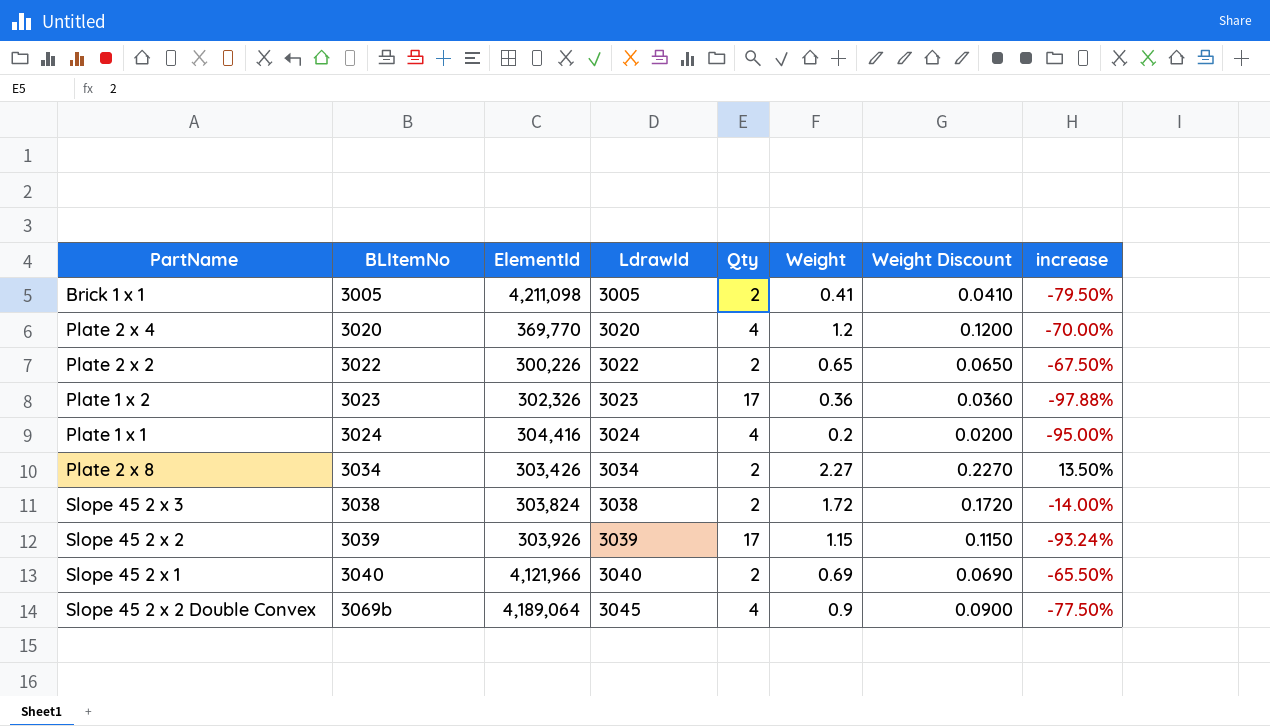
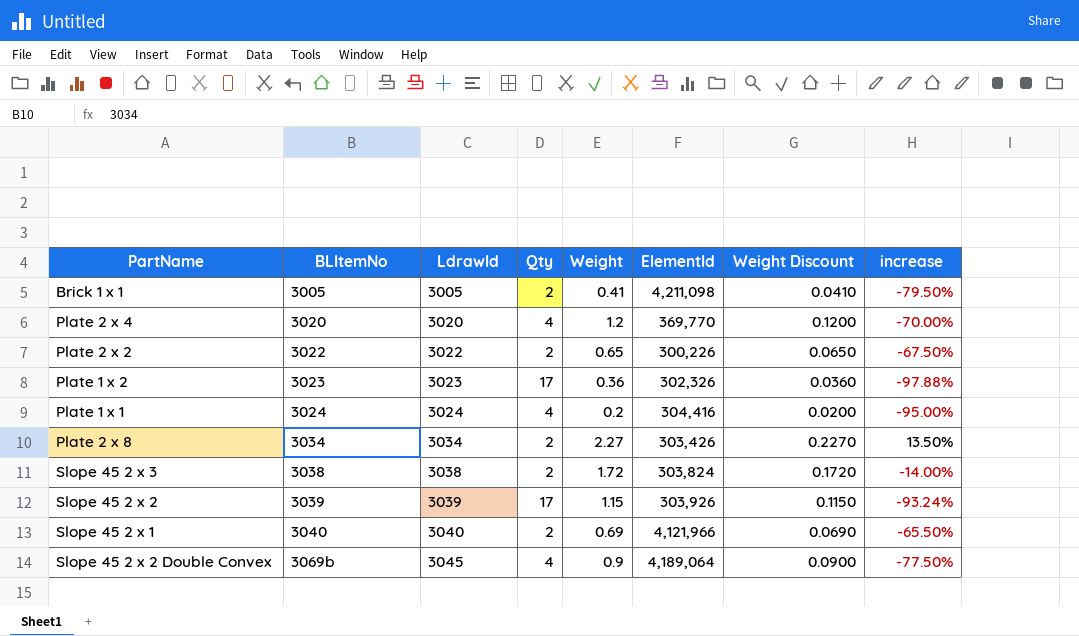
column ElementId | position: 3 -> 6

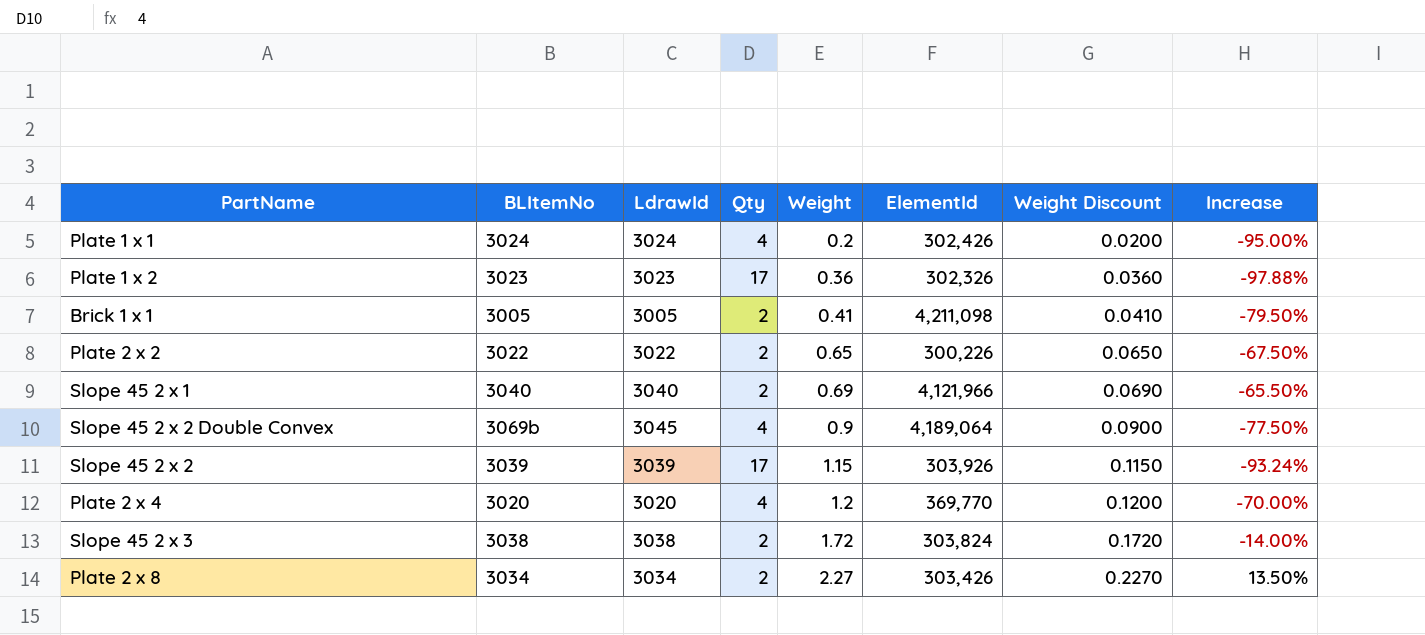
row order: BLItemNo ascending -> Weight ascending
column name: increase -> Increase
Plate 1 x 1 | ElementId: 304,416 -> 302,426

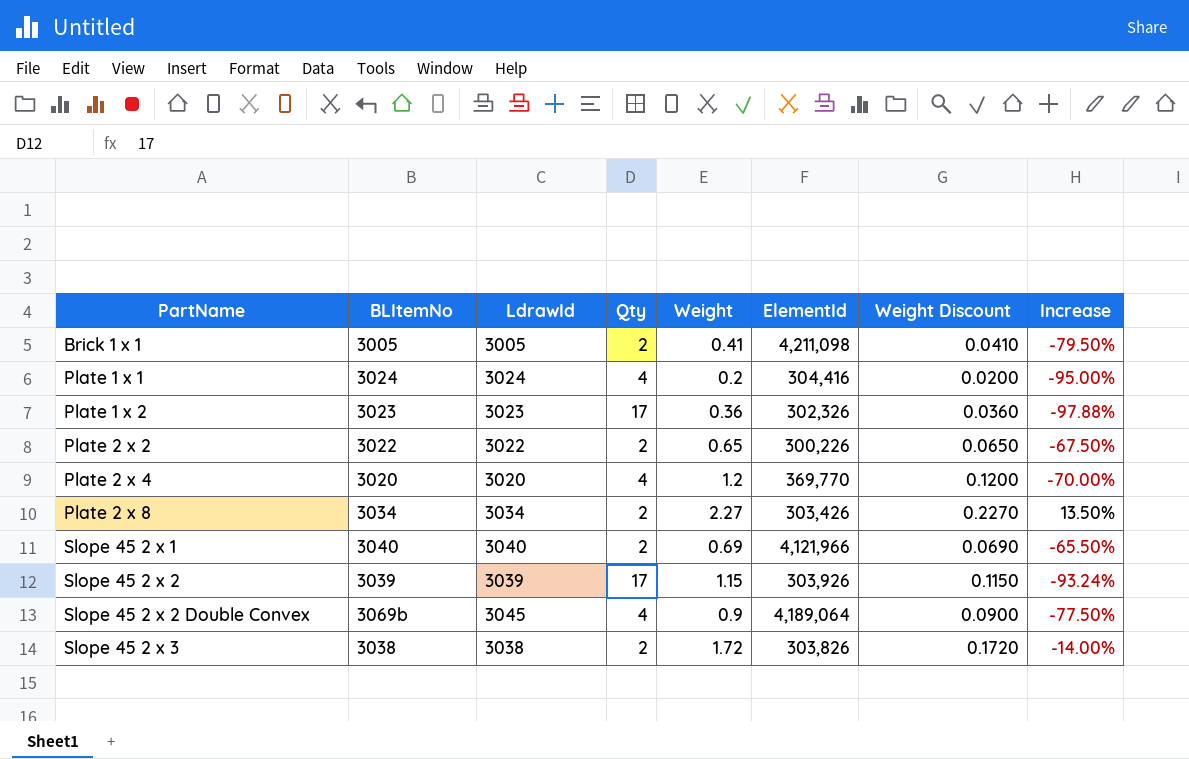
row order: Weight ascending -> PartName ascending
Plate 1 x 1 | ElementId: 302,426 -> 304,416
Slope 45 2 x 3 | ElementId: 303,824 -> 303,826

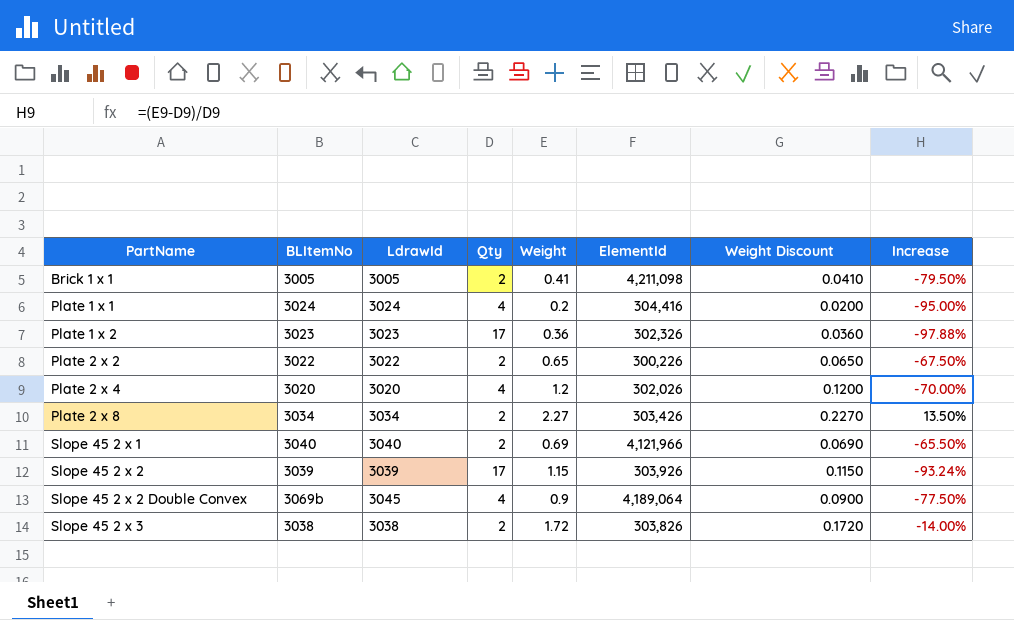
Plate 2 x 4 | ElementId: 369,770 -> 302,026

